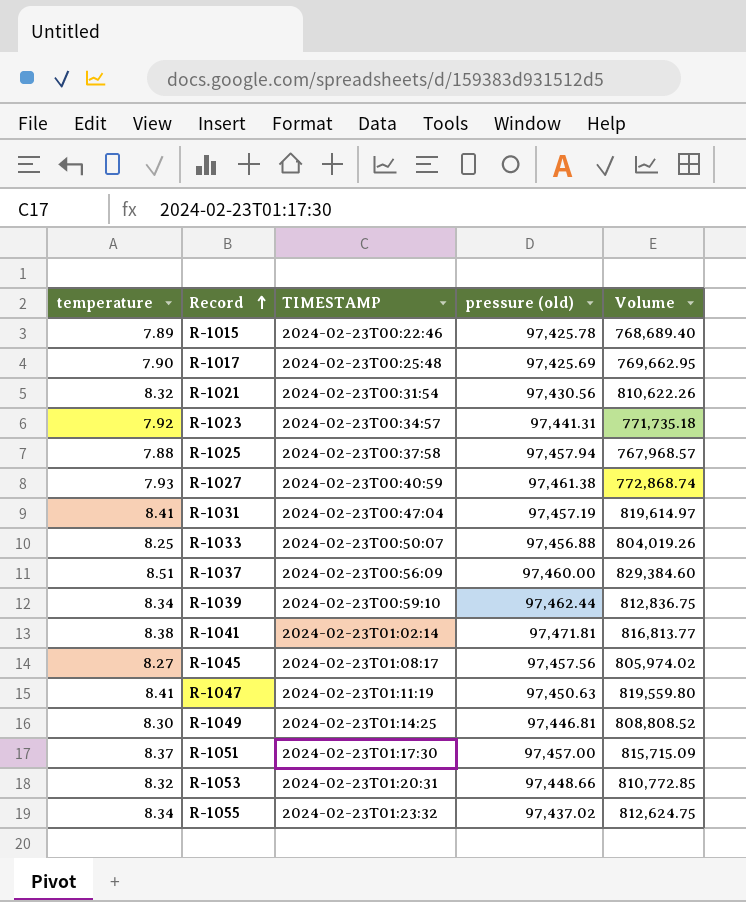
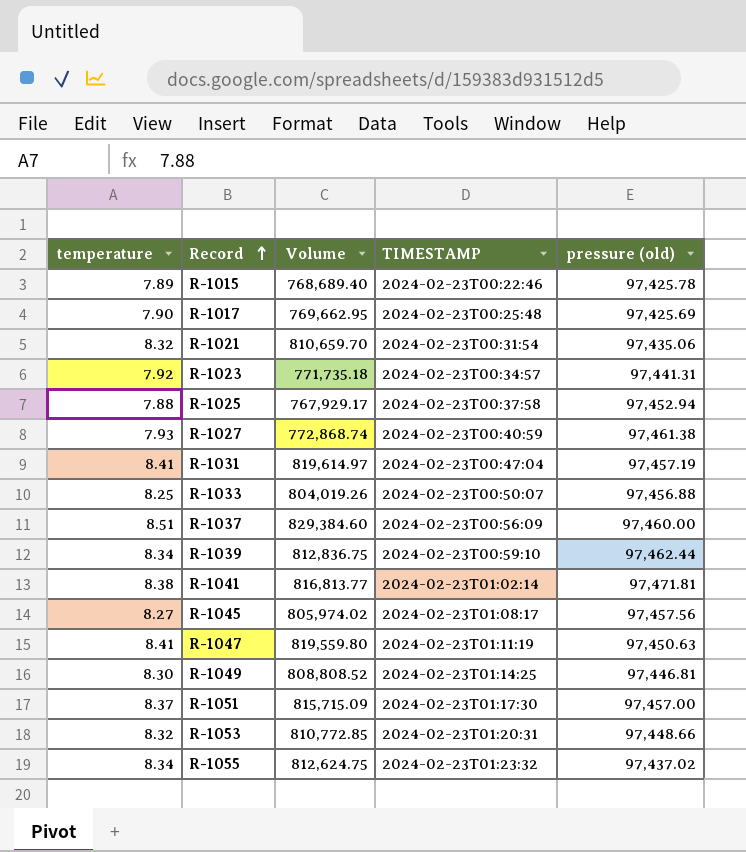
column Volume | position: 5 -> 3
R-1021 | Volume: 810,622.26 -> 810,659.70
R-1021 | pressure (old): 97,430.56 -> 97,435.06
R-1025 | Volume: 767,968.57 -> 767,929.17
R-1025 | pressure (old): 97,457.94 -> 97,452.94

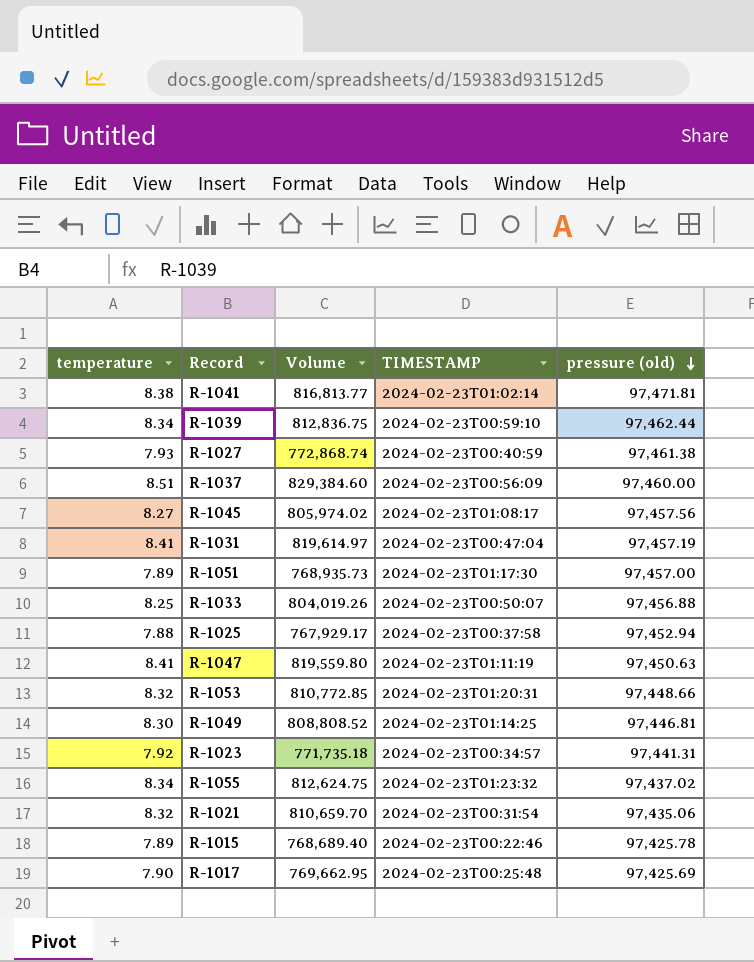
row order: Record ascending -> pressure (old) descending
R-1051 | temperature: 8.37 -> 7.89
R-1051 | Volume: 815,715.09 -> 768,935.73

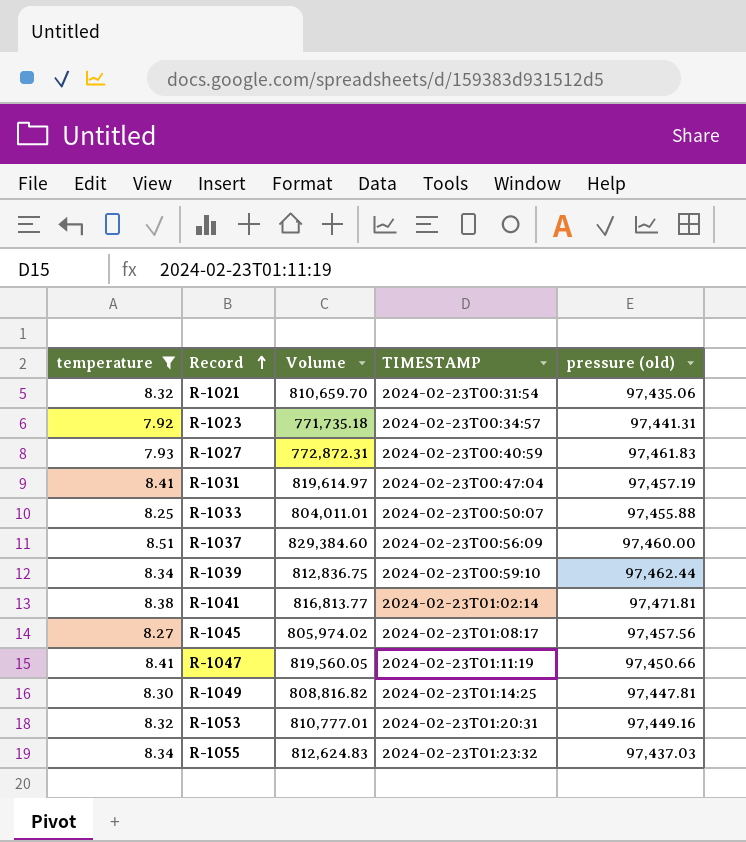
filter: none -> temperature >= 7.92
row order: pressure (old) descending -> Record ascending
R-1027 | Volume: 772,868.74 -> 772,872.31
R-1027 | pressure (old): 97,461.38 -> 97,461.83
R-1033 | Volume: 804,019.26 -> 804,011.01
R-1033 | pressure (old): 97,456.88 -> 97,455.88
R-1047 | Volume: 819,559.80 -> 819,560.05
R-1047 | pressure (old): 97,450.63 -> 97,450.66
R-1049 | Volume: 808,808.52 -> 808,816.82
R-1049 | pressure (old): 97,446.81 -> 97,447.81
R-1053 | Volume: 810,772.85 -> 810,777.01
R-1053 | pressure (old): 97,448.66 -> 97,449.16
R-1055 | Volume: 812,624.75 -> 812,624.83
R-1055 | pressure (old): 97,437.02 -> 97,437.03

